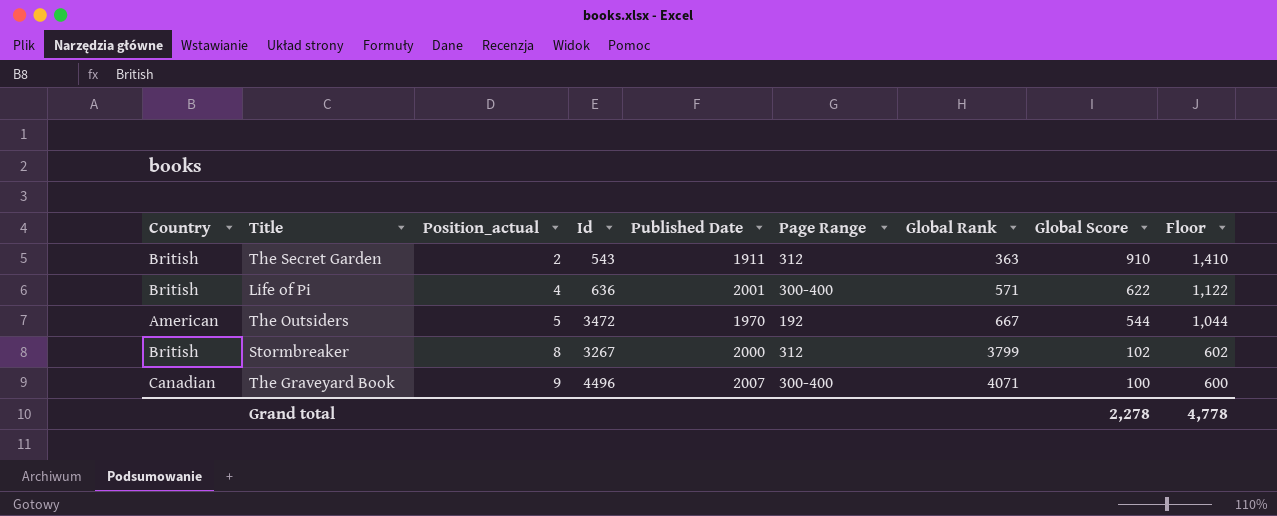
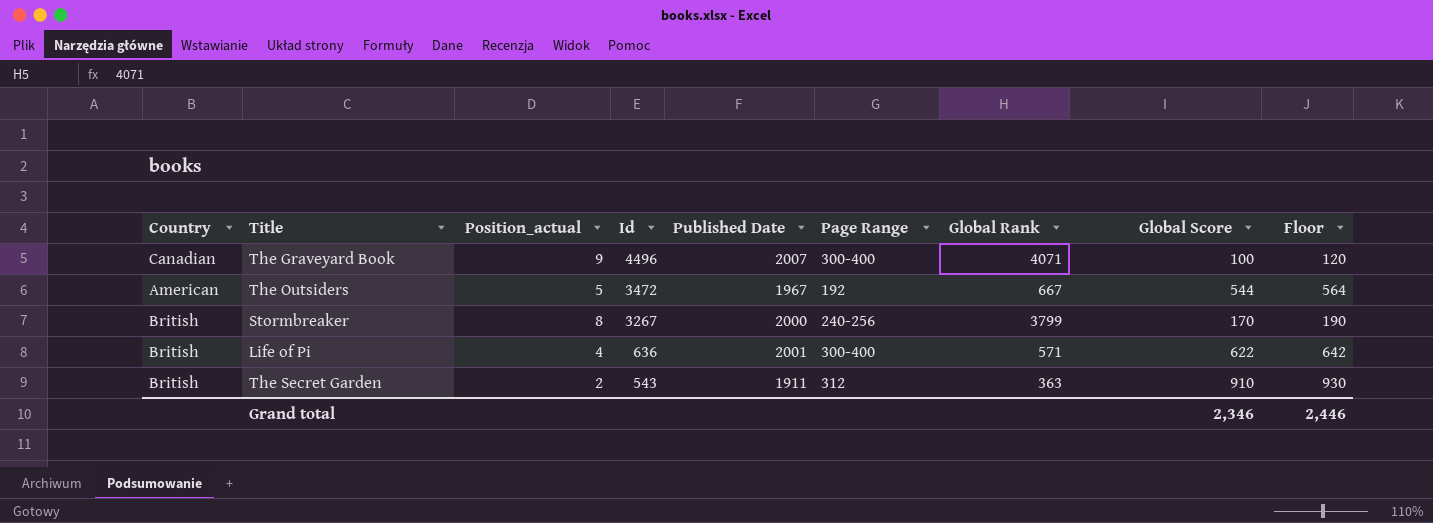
row order: Position_actual ascending -> Id descending
column Floor | formula: [Global Score] + 500 -> [Global Score] + 20
The Outsiders | Published Date: 1970 -> 1967
Stormbreaker | Page Range: 312 -> 240-256
Stormbreaker | Global Score: 102 -> 170
Grand total | Global Score: 2,278 -> 2,346
Grand total | Floor: 4,778 -> 2,446

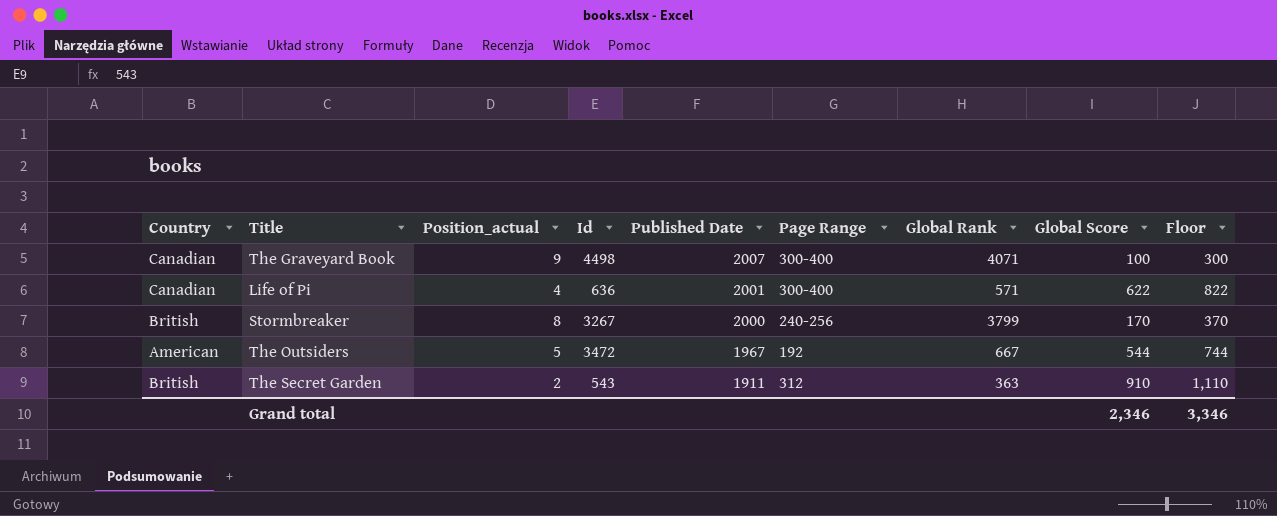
row order: Id descending -> Published Date descending
column Floor | formula: [Global Score] + 20 -> [Global Score] + 200
The Graveyard Book | Id: 4496 -> 4498
Life of Pi | Country: British -> Canadian
Grand total | Floor: 2,446 -> 3,346

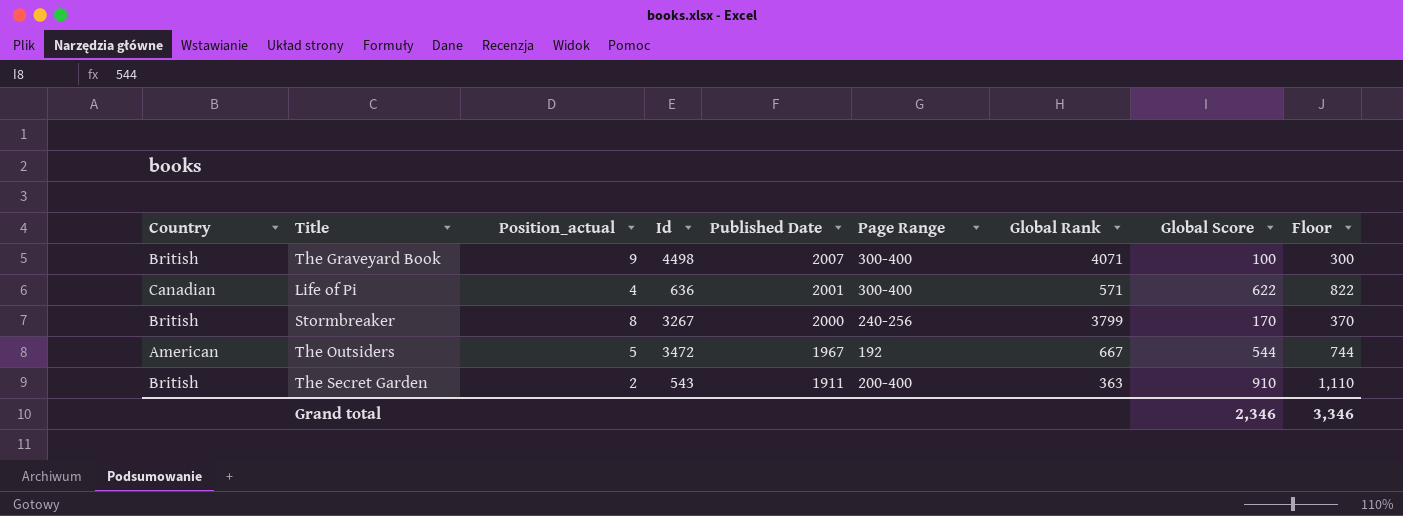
The Graveyard Book | Country: Canadian -> British
The Secret Garden | Page Range: 312 -> 200-400

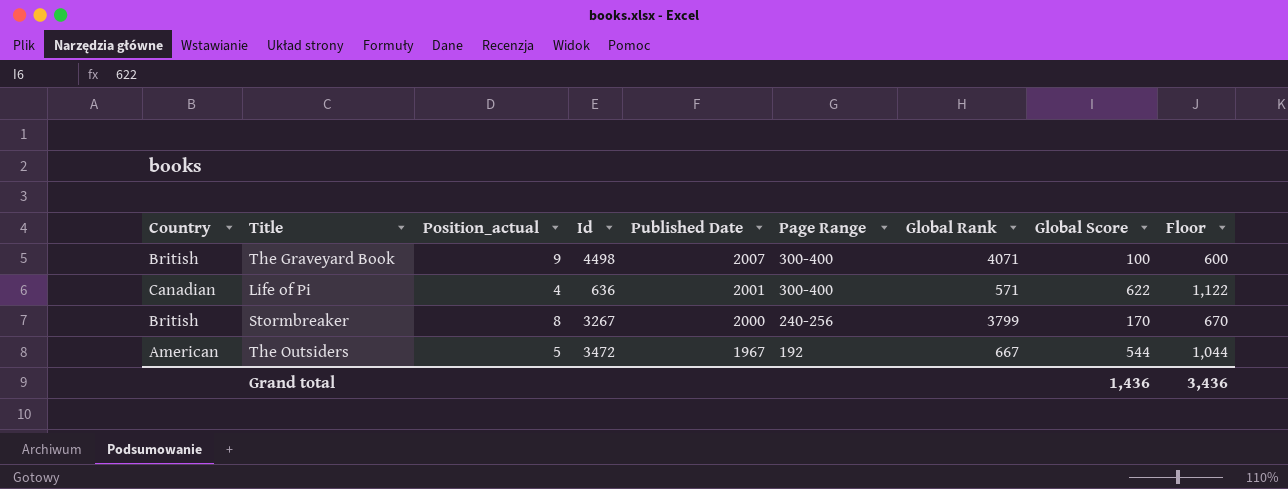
column Floor | formula: [Global Score] + 200 -> [Global Score] + 500
row The Secret Garden: British | 2 | 543 | 1911 | 200-400 | 363 | 910 | 1,110 -> none
Grand total | Global Score: 2,346 -> 1,436
Grand total | Floor: 3,346 -> 3,436

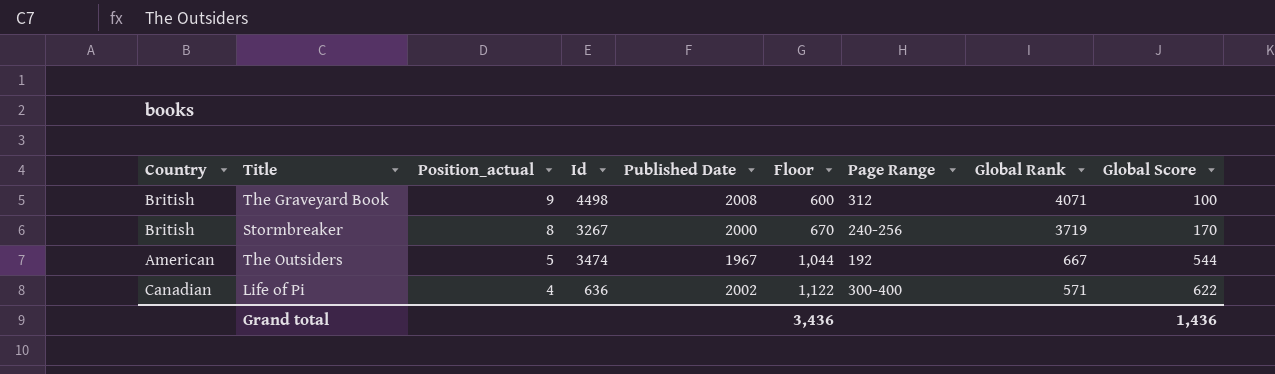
row order: Published Date descending -> Position_actual descending
column Floor | position: 9 -> 6
The Graveyard Book | Published Date: 2007 -> 2008
The Graveyard Book | Page Range: 300-400 -> 312
Stormbreaker | Global Rank: 3799 -> 3719
The Outsiders | Id: 3472 -> 3474
Life of Pi | Published Date: 2001 -> 2002

